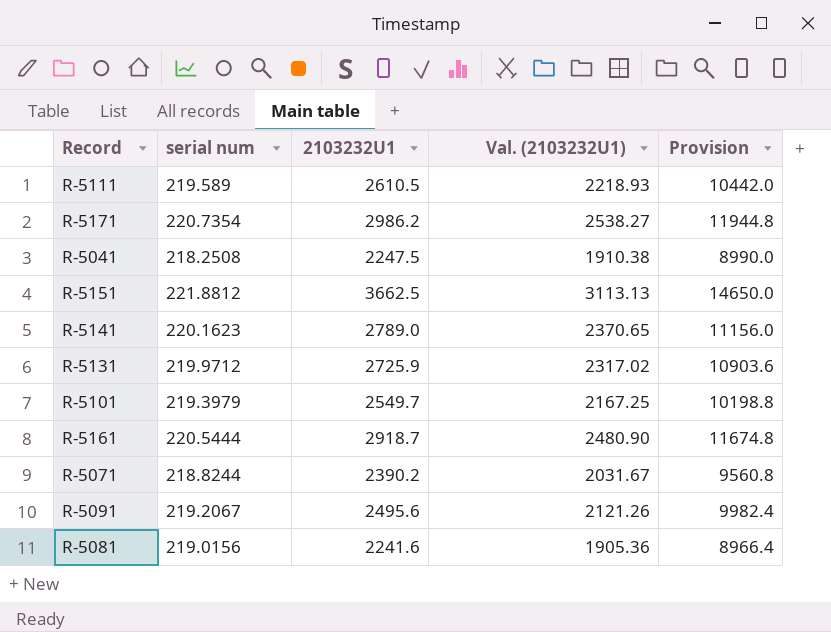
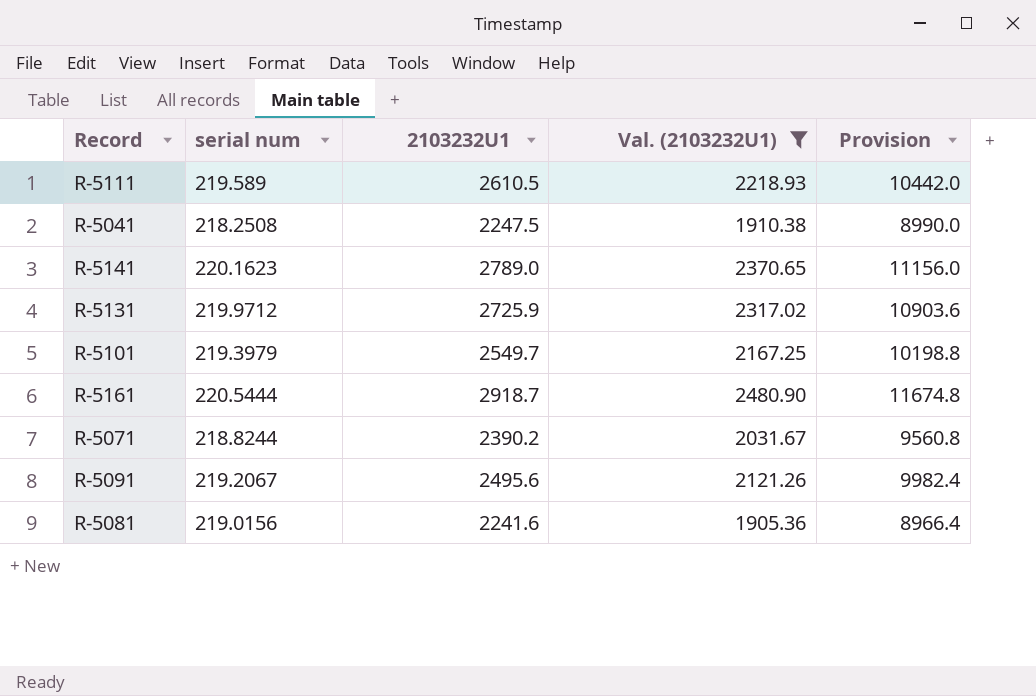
filter: none -> Val. (2103232U1) <= 2480.90

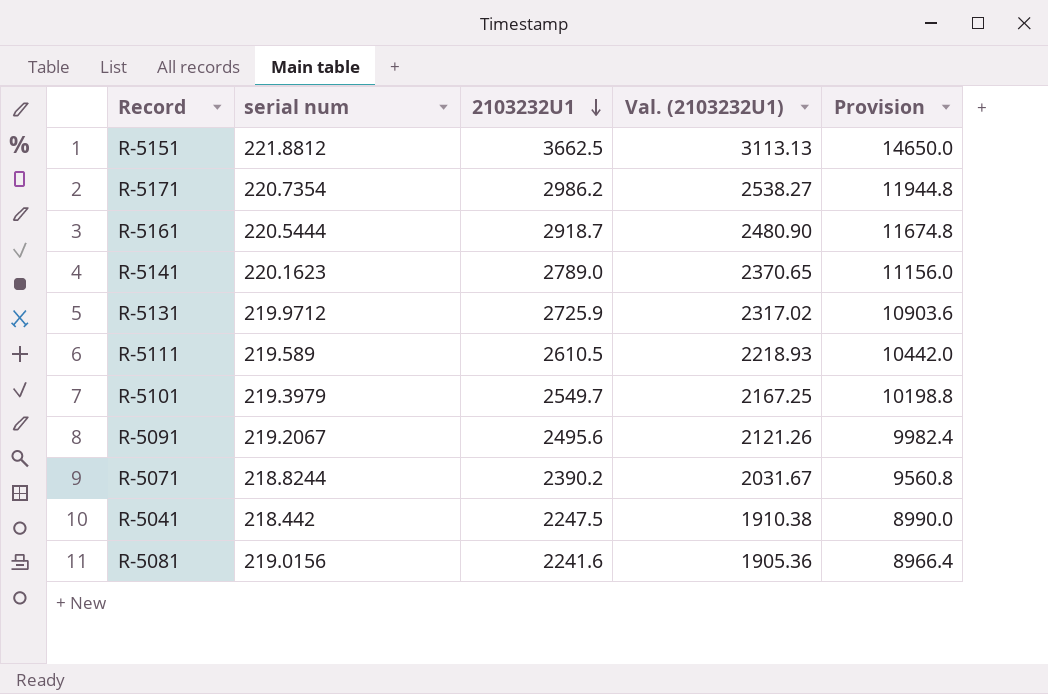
filter: Val. (2103232U1) <= 2480.90 -> none
row order: none -> 2103232U1 descending
R-5041 | serial num: 218.2508 -> 218.442

